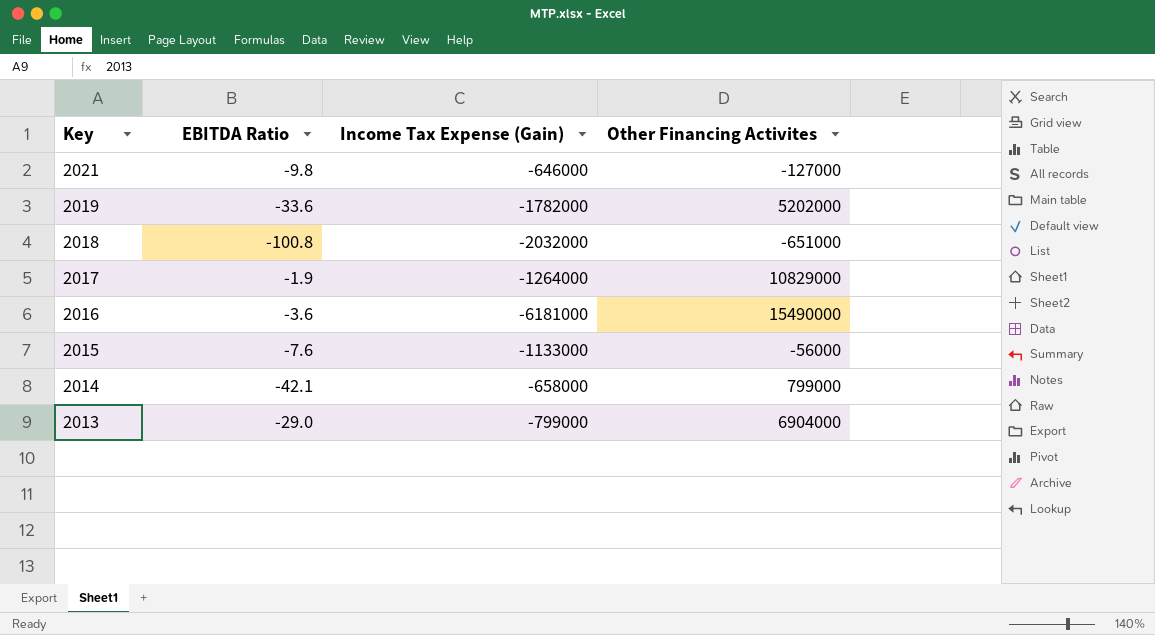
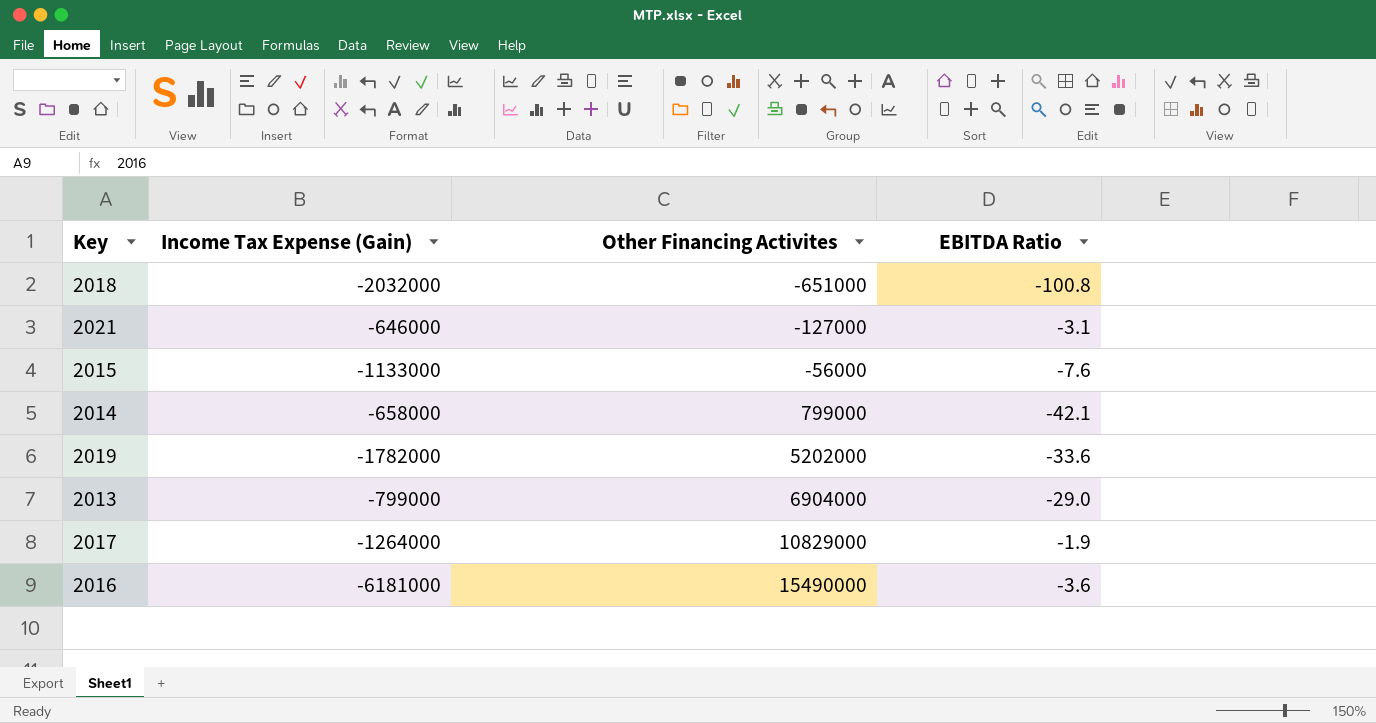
row order: Key descending -> Other Financing Activites ascending
column EBITDA Ratio | position: 2 -> 4
2021 | EBITDA Ratio: -9.8 -> -3.1

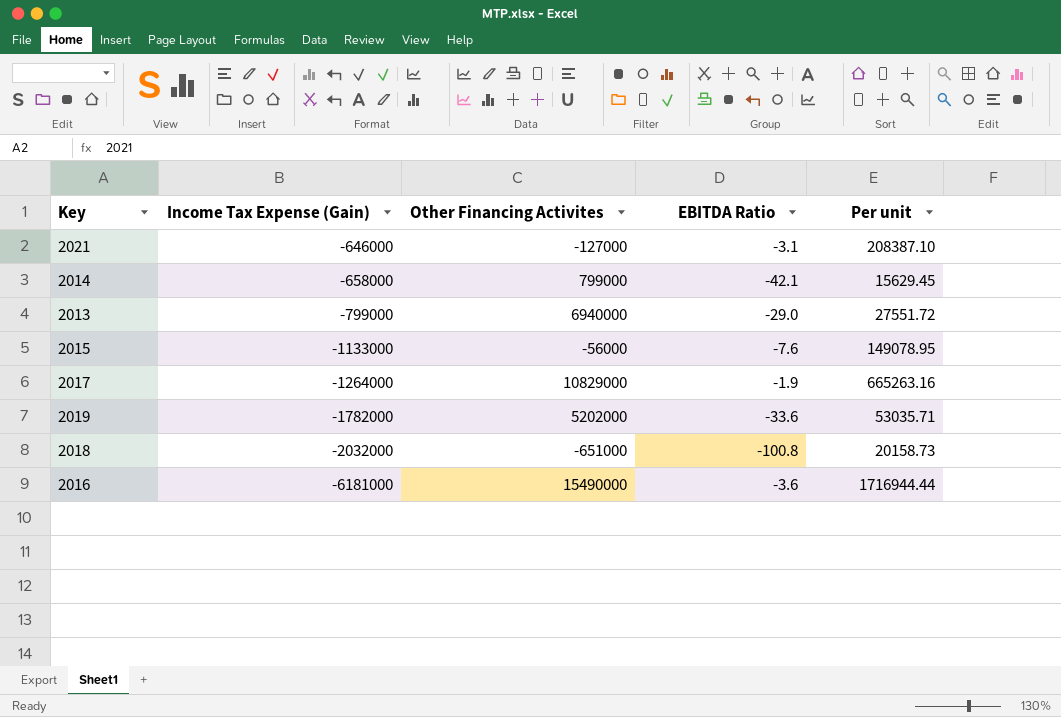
row order: Other Financing Activites ascending -> Income Tax Expense (Gain) descending
column Per unit | formula: none -> [Income Tax Expense (Gain)] / [EBITDA Ratio]
2013 | Other Financing Activites: 6904000 -> 6940000

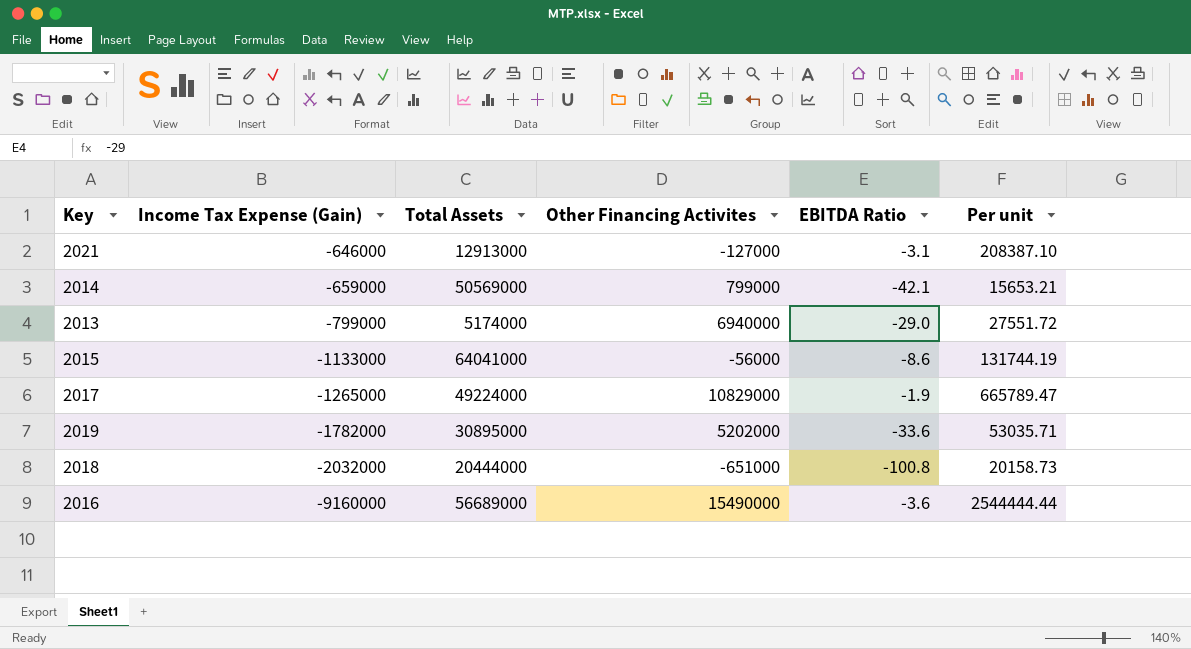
column Total Assets | position: none -> 3
2014 | Income Tax Expense (Gain): -658000 -> -659000
2014 | Per unit: 15629.45 -> 15653.21
2015 | EBITDA Ratio: -7.6 -> -8.6
2015 | Per unit: 149078.95 -> 131744.19
2017 | Income Tax Expense (Gain): -1264000 -> -1265000
2017 | Per unit: 665263.16 -> 665789.47
2016 | Income Tax Expense (Gain): -6181000 -> -9160000
2016 | Per unit: 1716944.44 -> 2544444.44

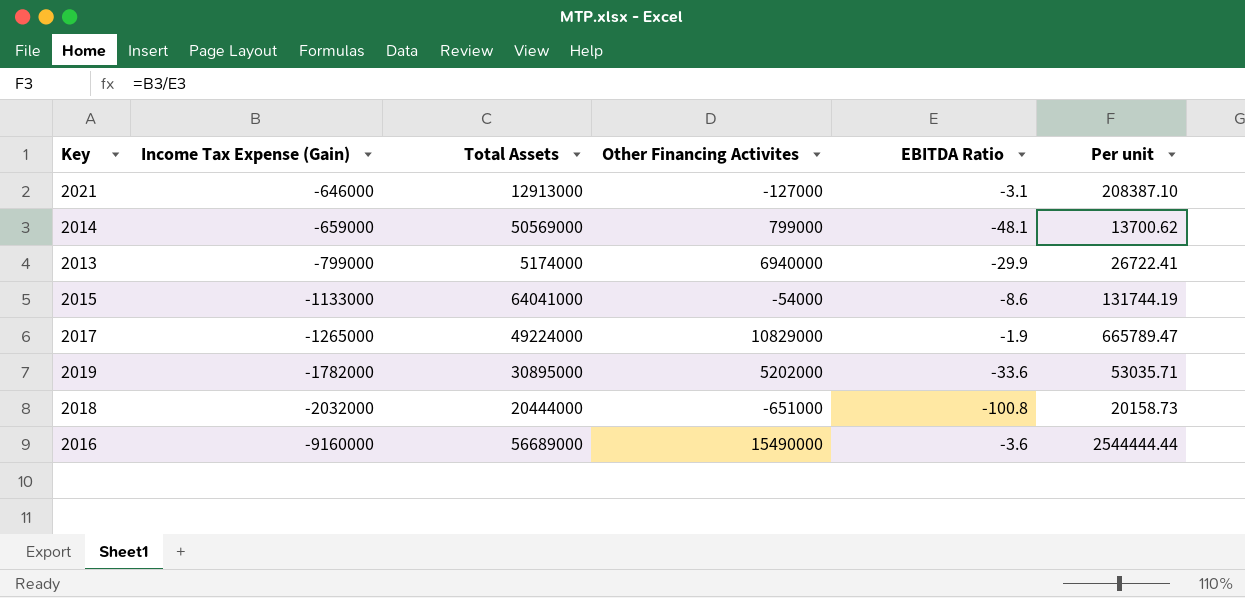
2014 | EBITDA Ratio: -42.1 -> -48.1
2014 | Per unit: 15653.21 -> 13700.62
2013 | EBITDA Ratio: -29.0 -> -29.9
2013 | Per unit: 27551.72 -> 26722.41
2015 | Other Financing Activites: -56000 -> -54000

